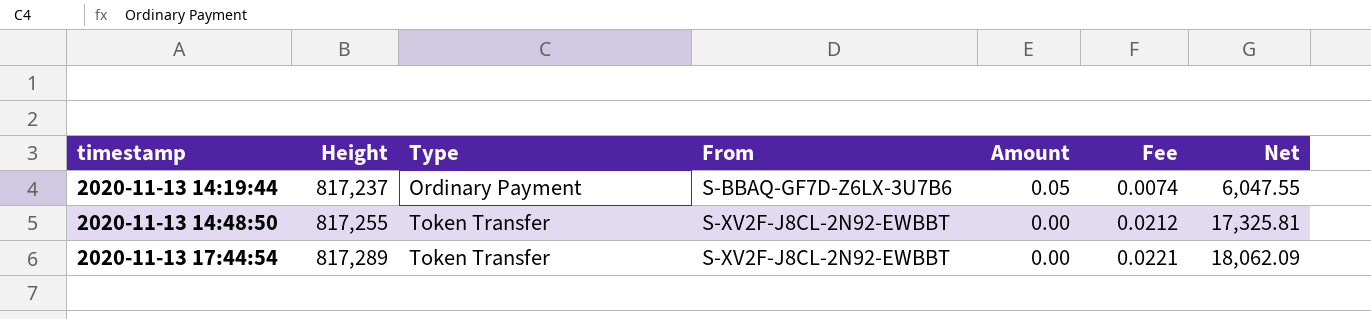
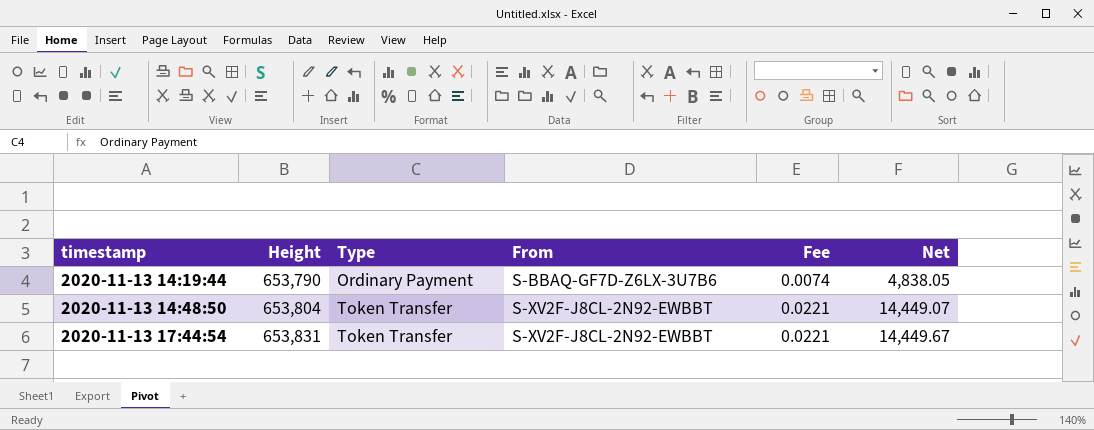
column Amount | position: 5 -> none
2020-11-13 14:19:44 | Height: 817,237 -> 653,790
2020-11-13 14:19:44 | Net: 6,047.55 -> 4,838.05
2020-11-13 14:48:50 | Height: 817,255 -> 653,804
2020-11-13 14:48:50 | Fee: 0.0212 -> 0.0221
2020-11-13 14:48:50 | Net: 17,325.81 -> 14,449.07
2020-11-13 17:44:54 | Height: 817,289 -> 653,831
2020-11-13 17:44:54 | Net: 18,062.09 -> 14,449.67

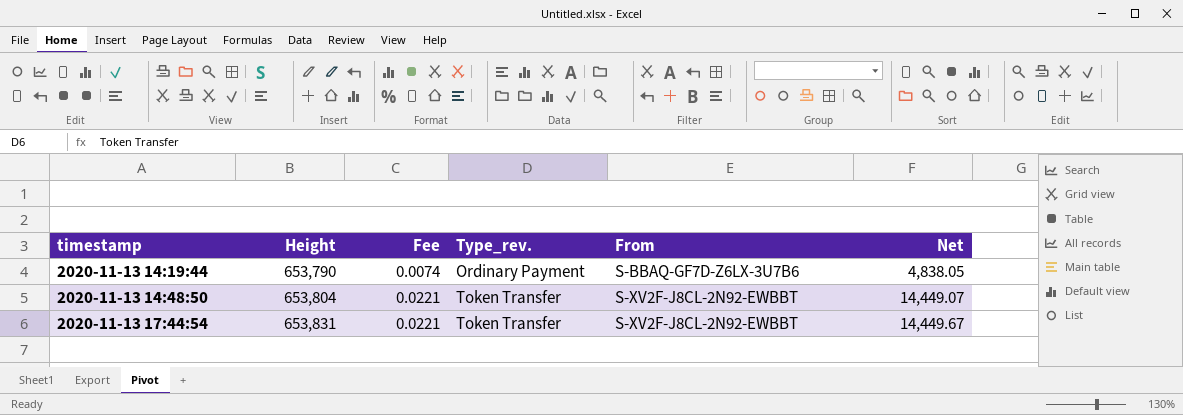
column Fee | position: 5 -> 3
column name: Type -> Type_rev.

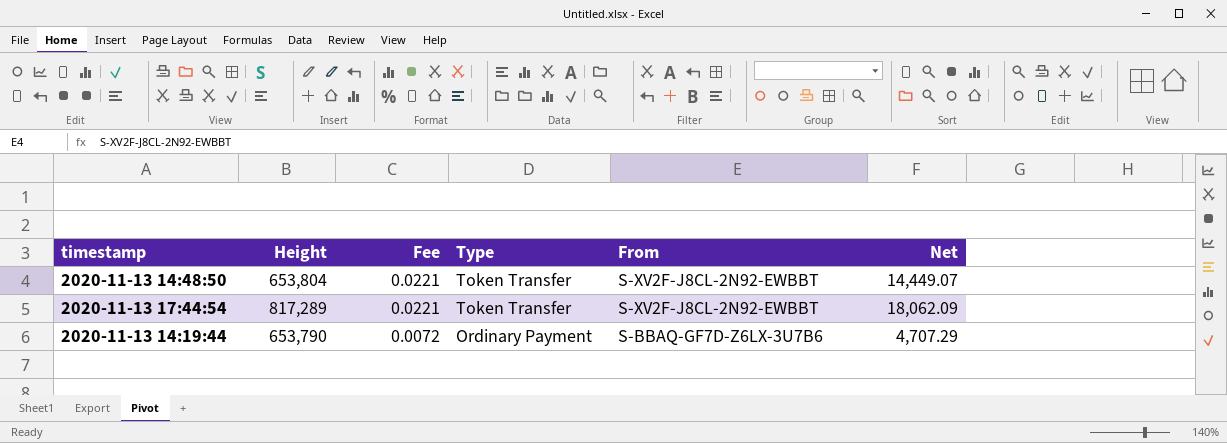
row order: timestamp ascending -> Fee descending
column name: Type_rev. -> Type
2020-11-13 17:44:54 | Height: 653,831 -> 817,289
2020-11-13 17:44:54 | Net: 14,449.67 -> 18,062.09
2020-11-13 14:19:44 | Fee: 0.0074 -> 0.0072
2020-11-13 14:19:44 | Net: 4,838.05 -> 4,707.29

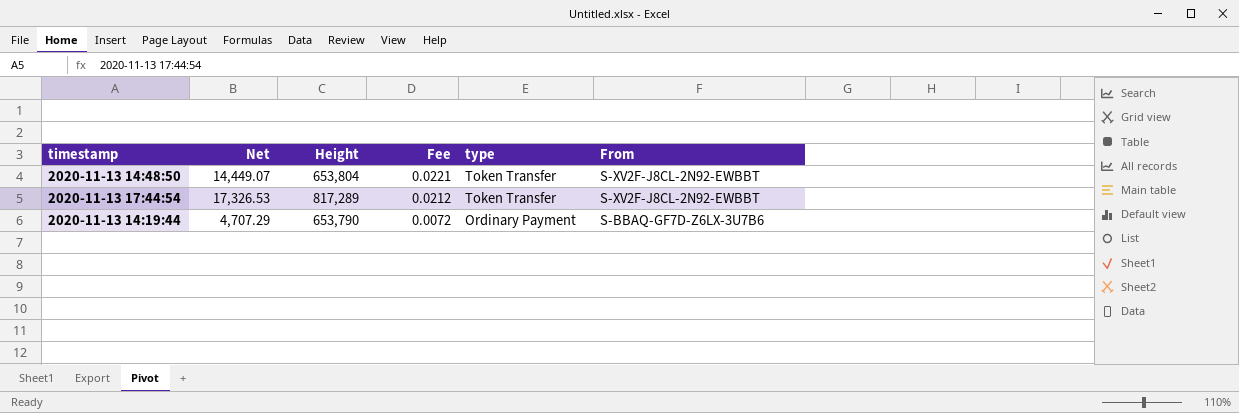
column Net | position: 6 -> 2
column name: Type -> type
2020-11-13 17:44:54 | Net: 18,062.09 -> 17,326.53
2020-11-13 17:44:54 | Fee: 0.0221 -> 0.0212

